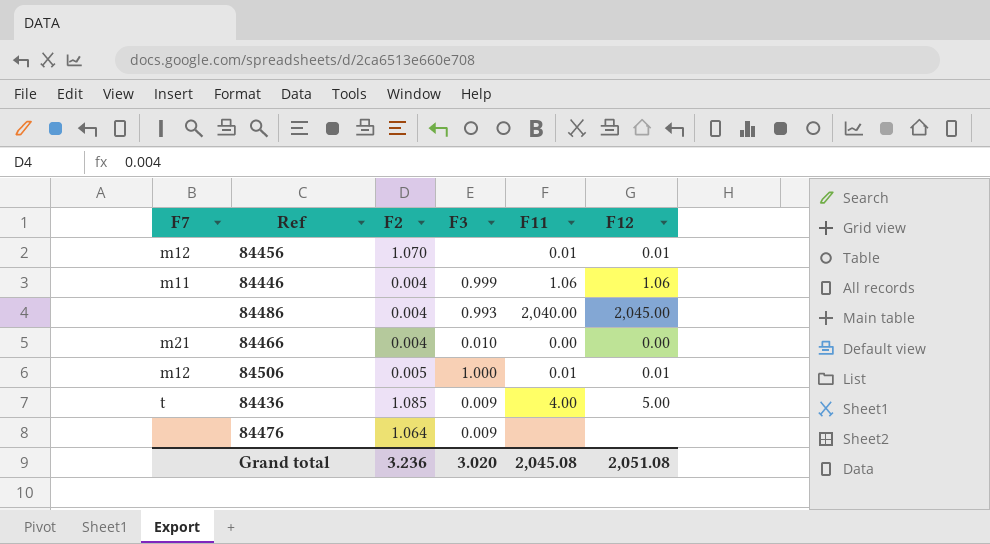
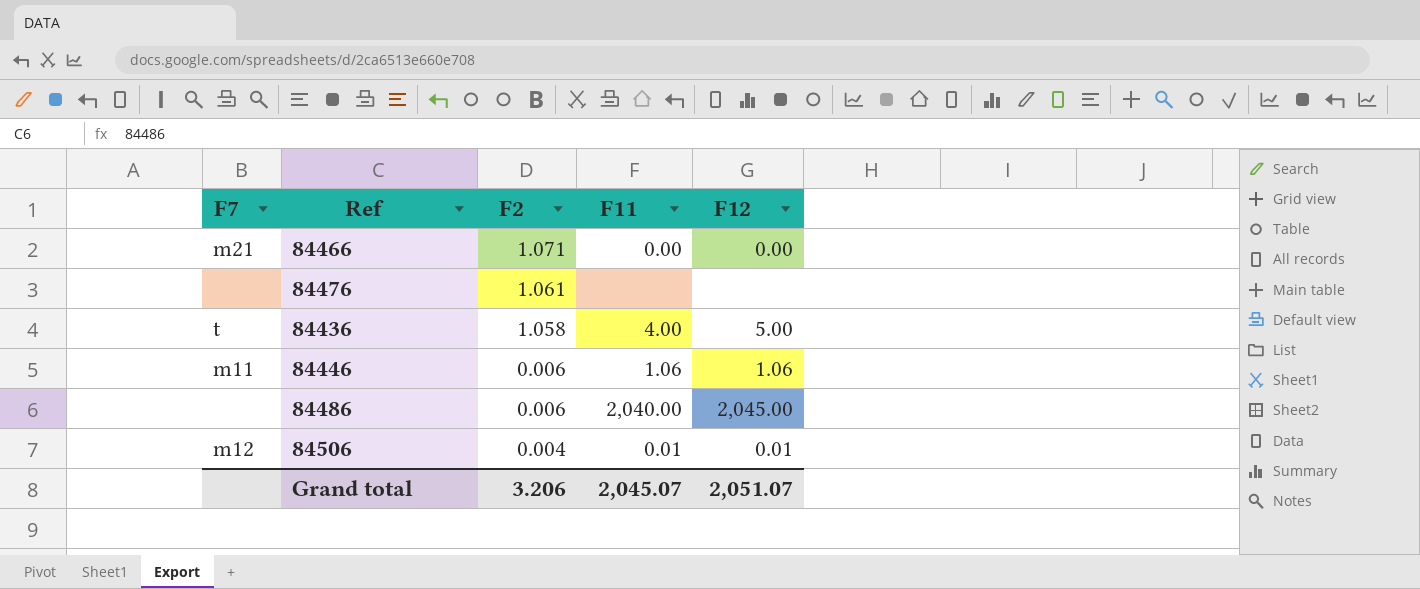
row order: none -> F2 descending
column F3 | position: 4 -> none
row 84456: m12 | 1.070 | none | 0.01 | 0.01 -> none
84466 | F2: 0.004 -> 1.071
84476 | F2: 1.064 -> 1.061
84436 | F2: 1.085 -> 1.058
84446 | F2: 0.004 -> 0.006
84486 | F2: 0.004 -> 0.006
84506 | F2: 0.005 -> 0.004
Grand total | F2: 3.236 -> 3.206
Grand total | F11: 2,045.08 -> 2,045.07
Grand total | F12: 2,051.08 -> 2,051.07

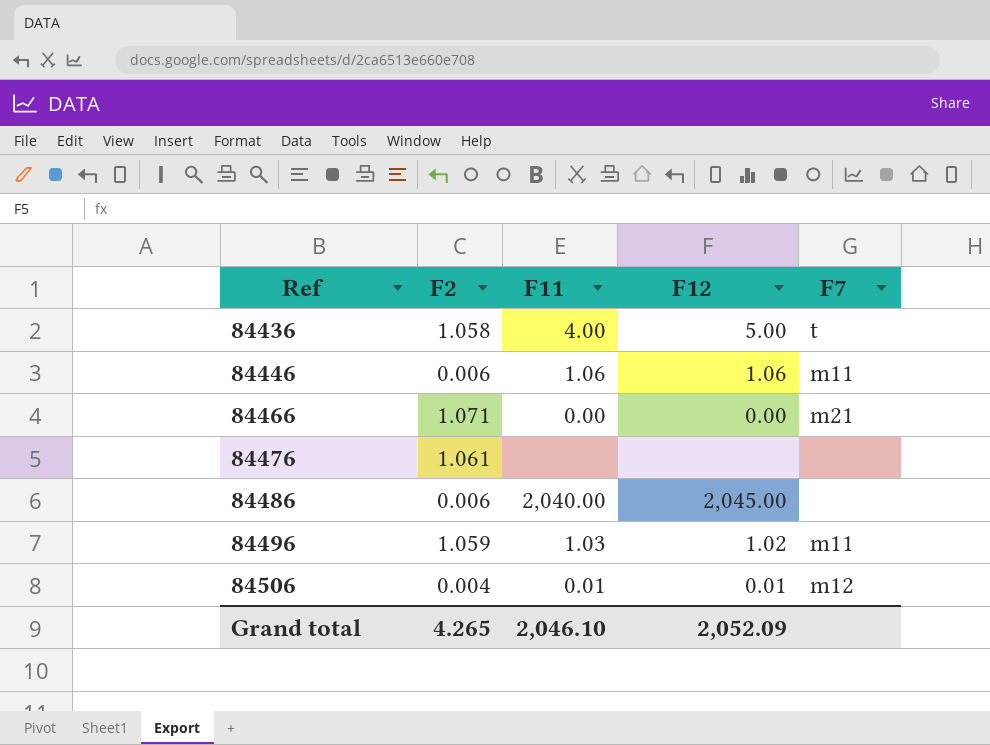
row order: F2 descending -> Ref ascending
column F7 | position: 1 -> 5
row 84496: none -> 1.059 | 1.03 | 1.02 | m11
Grand total | F2: 3.206 -> 4.265
Grand total | F11: 2,045.07 -> 2,046.10
Grand total | F12: 2,051.07 -> 2,052.09

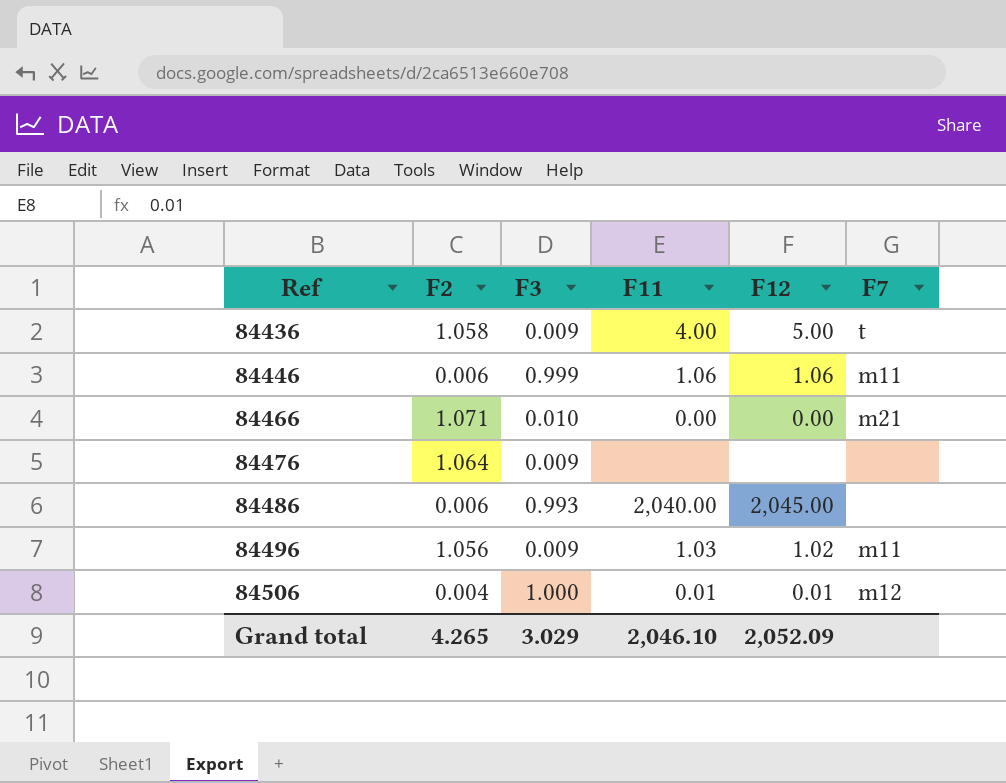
column F3 | position: none -> 3
84476 | F2: 1.061 -> 1.064
84496 | F2: 1.059 -> 1.056

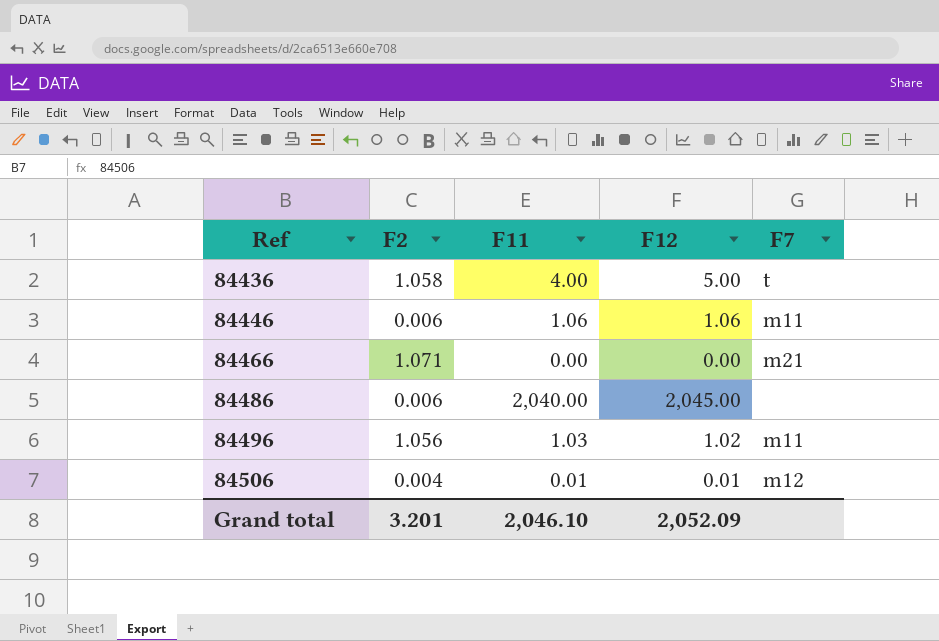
column F3 | position: 3 -> none
row 84476: 1.064 | 0.009 | none | none | none -> none
Grand total | F2: 4.265 -> 3.201

